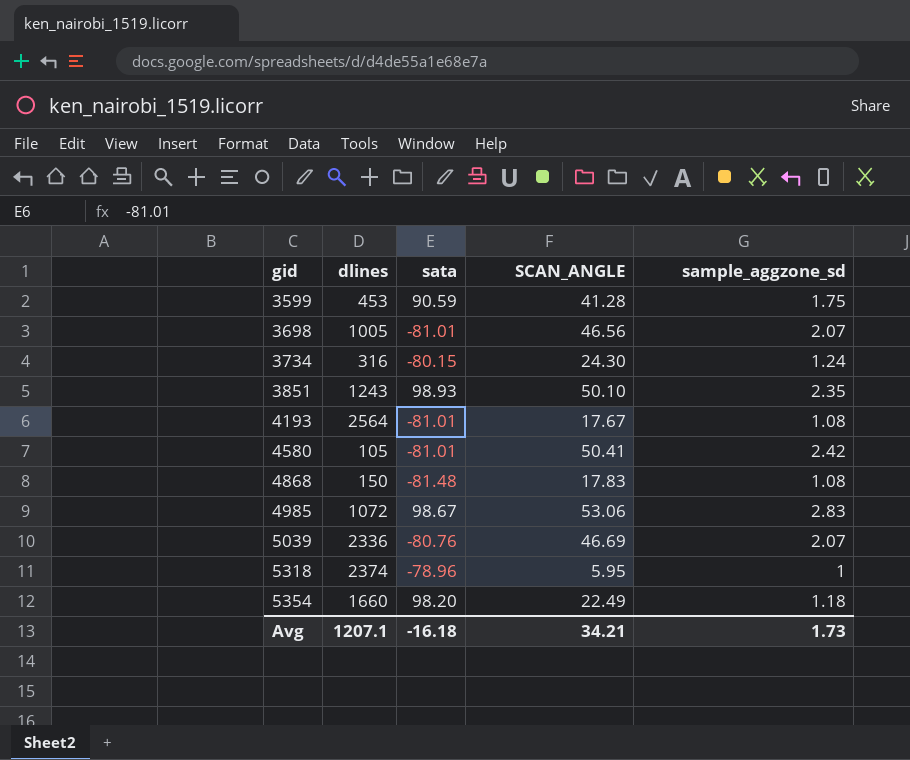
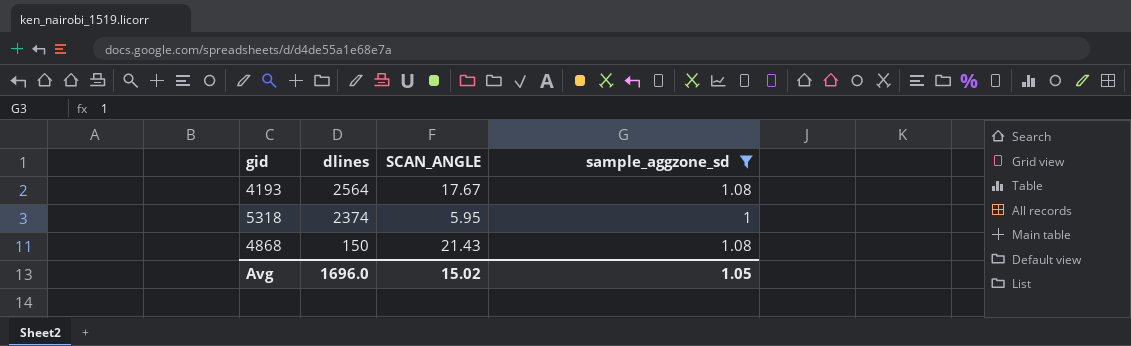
filter: none -> sample_aggzone_sd <= 1.08
row order: gid ascending -> dlines descending
column sata | position: 3 -> none
4868 | SCAN_ANGLE: 17.83 -> 21.43
Avg | dlines: 1207.1 -> 1696.0
Avg | SCAN_ANGLE: 34.21 -> 15.02
Avg | sample_aggzone_sd: 1.73 -> 1.05

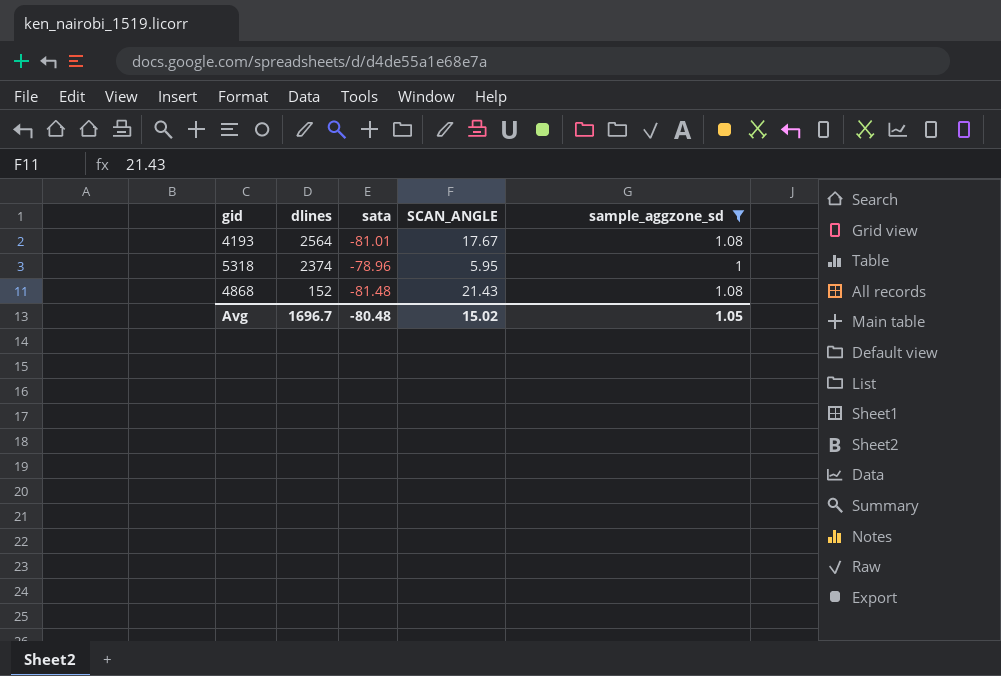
column sata | position: none -> 3
4868 | dlines: 150 -> 152
Avg | dlines: 1696.0 -> 1696.7

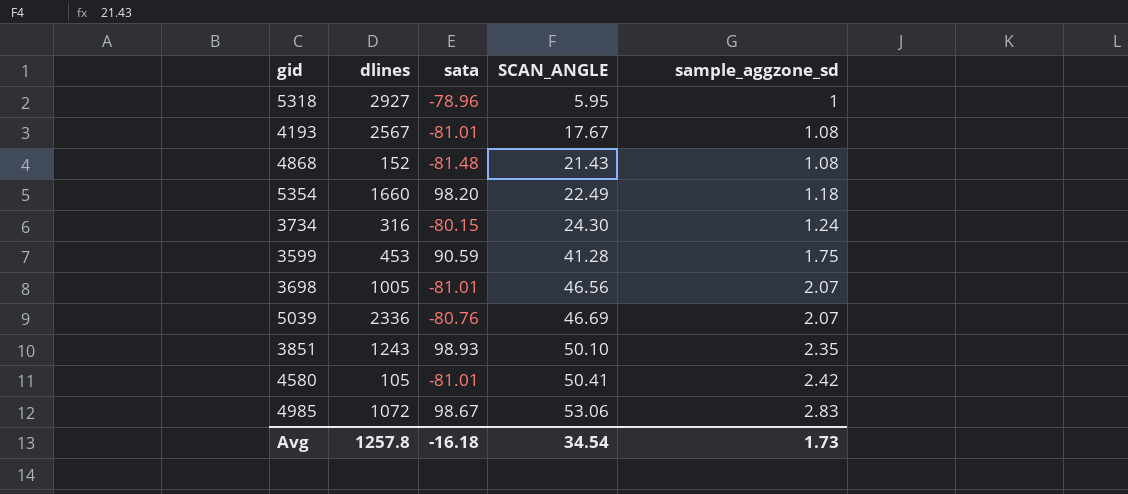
filter: sample_aggzone_sd <= 1.08 -> none
row order: dlines descending -> SCAN_ANGLE ascending
5318 | dlines: 2374 -> 2927
4193 | dlines: 2564 -> 2567
Avg | dlines: 1696.7 -> 1257.8
Avg | sata: -80.48 -> -16.18
Avg | SCAN_ANGLE: 15.02 -> 34.54
Avg | sample_aggzone_sd: 1.05 -> 1.73

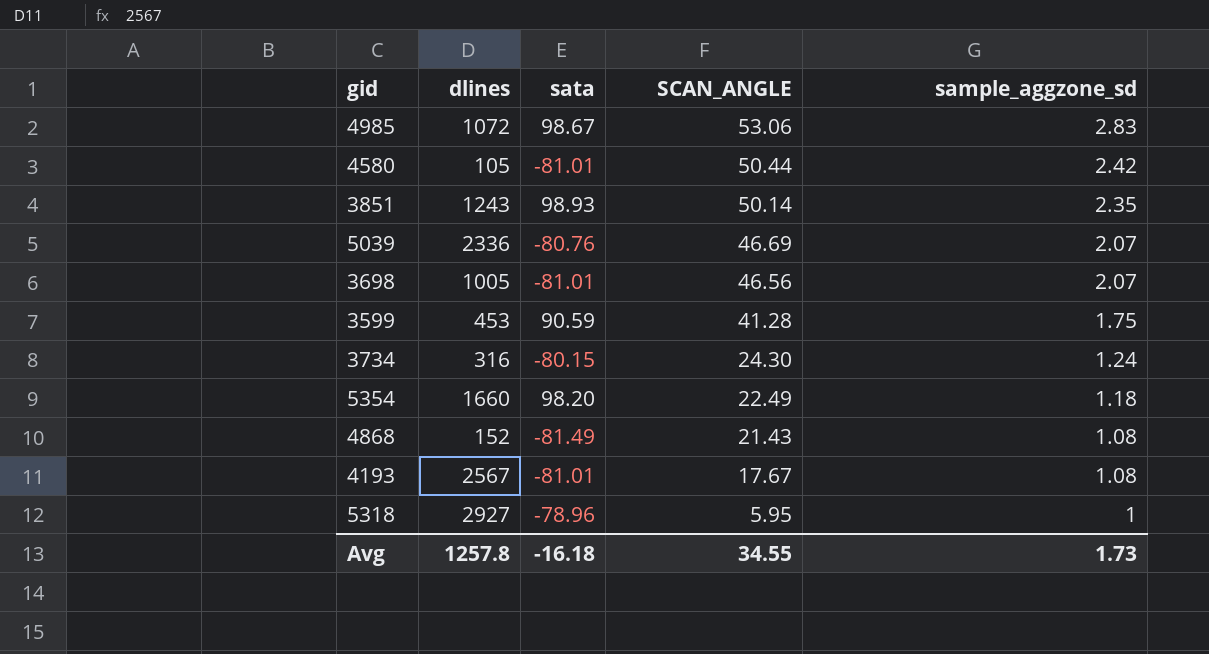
row order: SCAN_ANGLE ascending -> SCAN_ANGLE descending
4580 | SCAN_ANGLE: 50.41 -> 50.44
3851 | SCAN_ANGLE: 50.10 -> 50.14
4868 | sata: -81.48 -> -81.49
Avg | SCAN_ANGLE: 34.54 -> 34.55

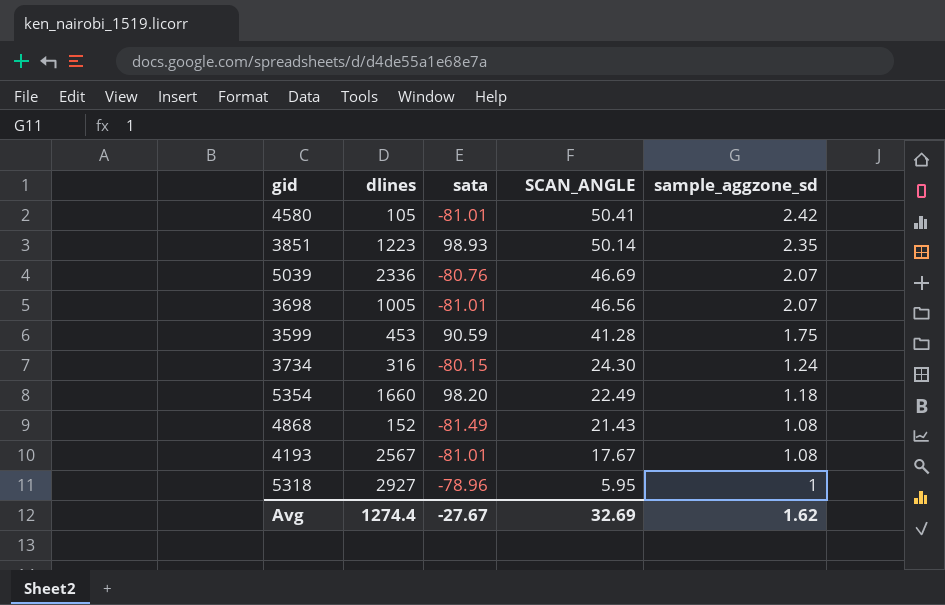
row 4985: 1072 | 98.67 | 53.06 | 2.83 -> none
4580 | SCAN_ANGLE: 50.44 -> 50.41
3851 | dlines: 1243 -> 1223
Avg | dlines: 1257.8 -> 1274.4
Avg | sata: -16.18 -> -27.67
Avg | SCAN_ANGLE: 34.55 -> 32.69
Avg | sample_aggzone_sd: 1.73 -> 1.62

